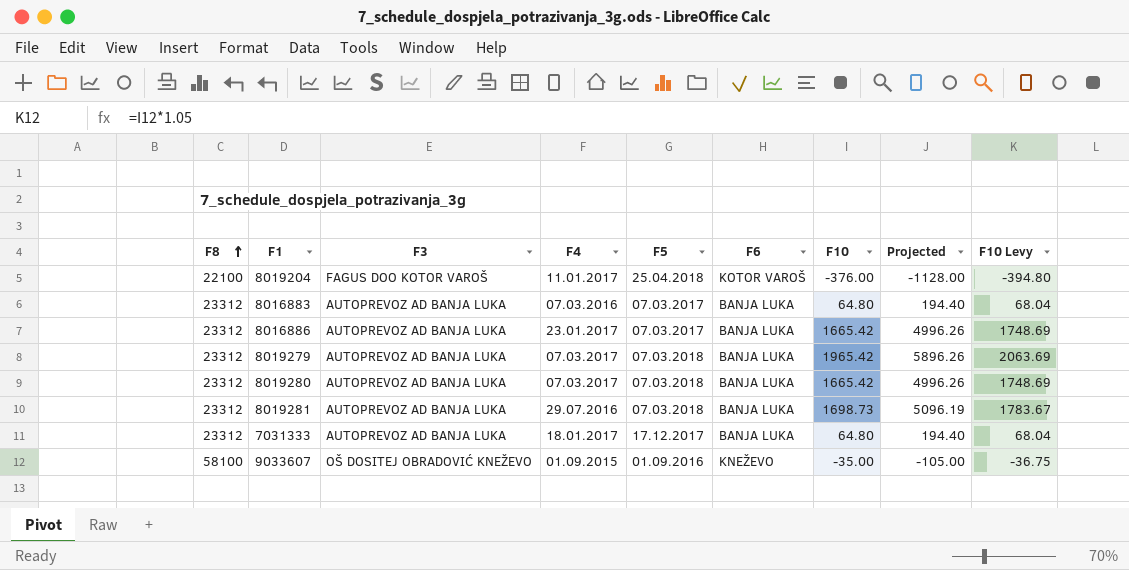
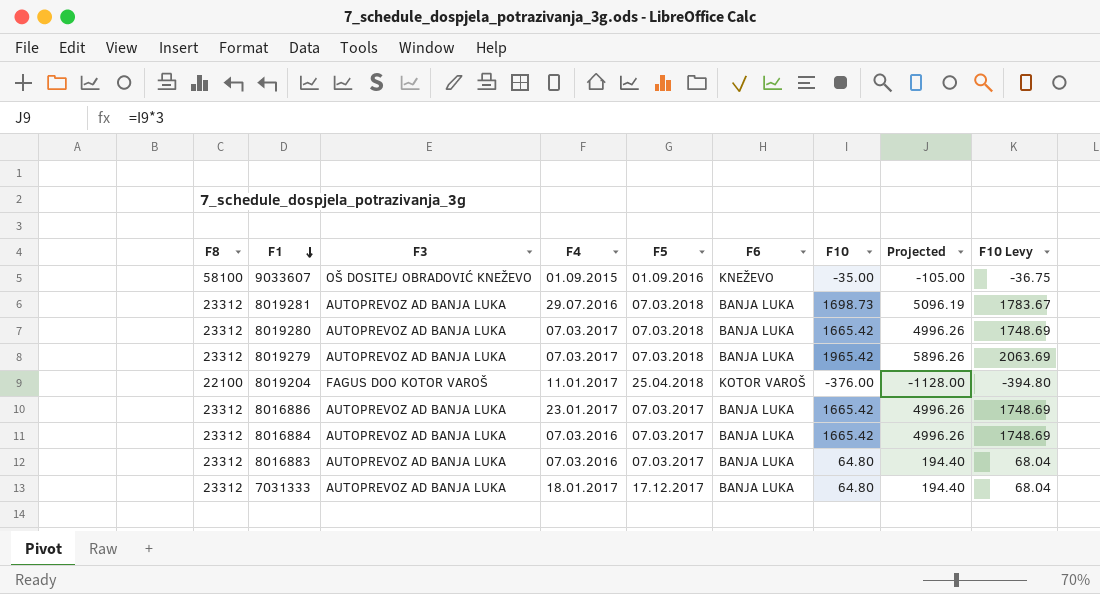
row order: F8 ascending -> F1 descending
row 8016884: none -> 23312 | AUTOPREVOZ AD BANJA LUKA | 07.03.2016 | 07.03.2017 | BANJA LUKA | 1665.42 | 4996.26 | 1748.69

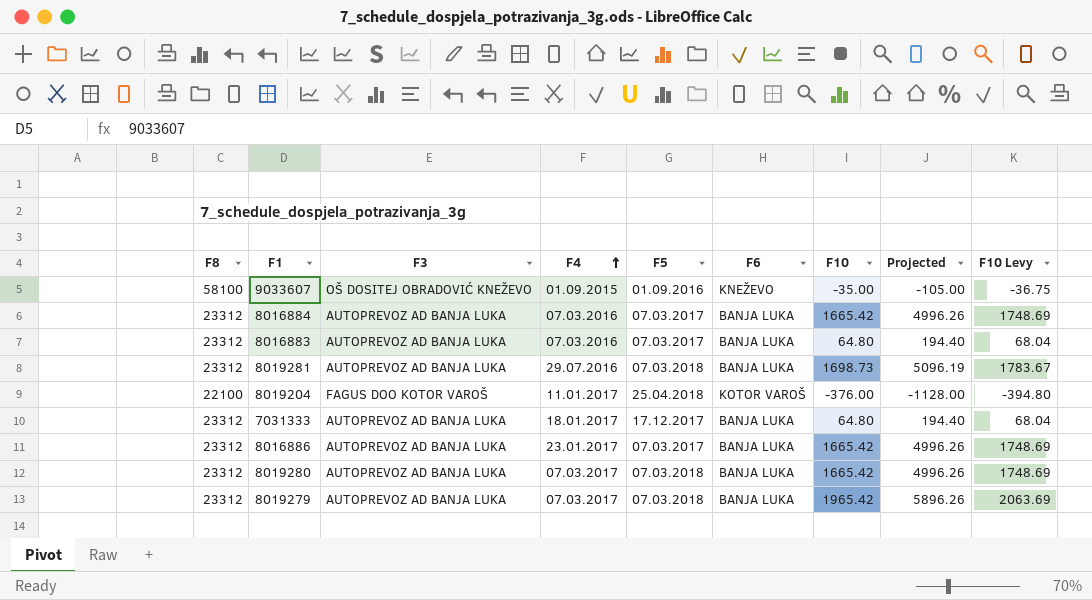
row order: F1 descending -> F4 ascending

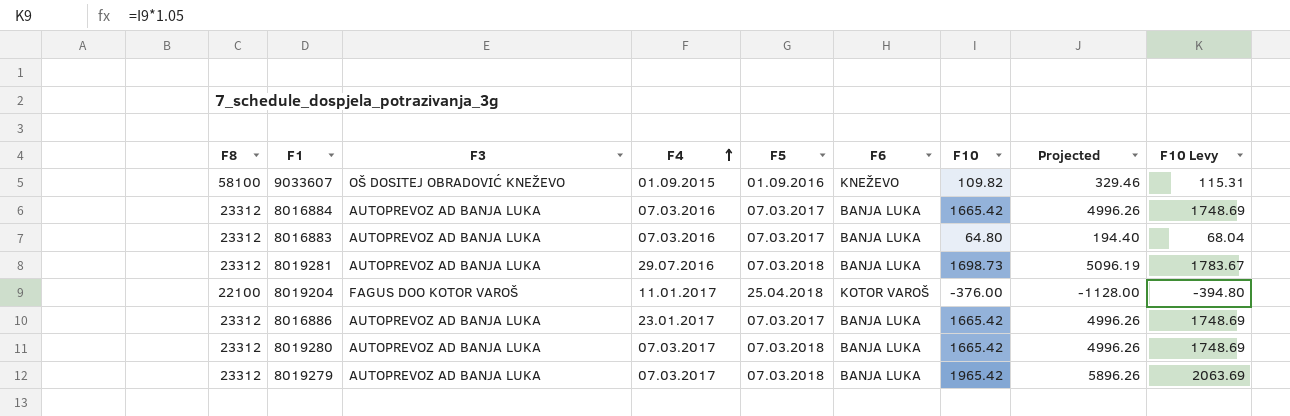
row 7031333: 23312 | AUTOPREVOZ AD BANJA LUKA | 18.01.2017 | 17.12.2017 | BANJA LUKA | 64.80 | 194.40 | 68.04 -> none
9033607 | F10: -35.00 -> 109.82
9033607 | Projected: -105.00 -> 329.46
9033607 | F10 Levy: -36.75 -> 115.31

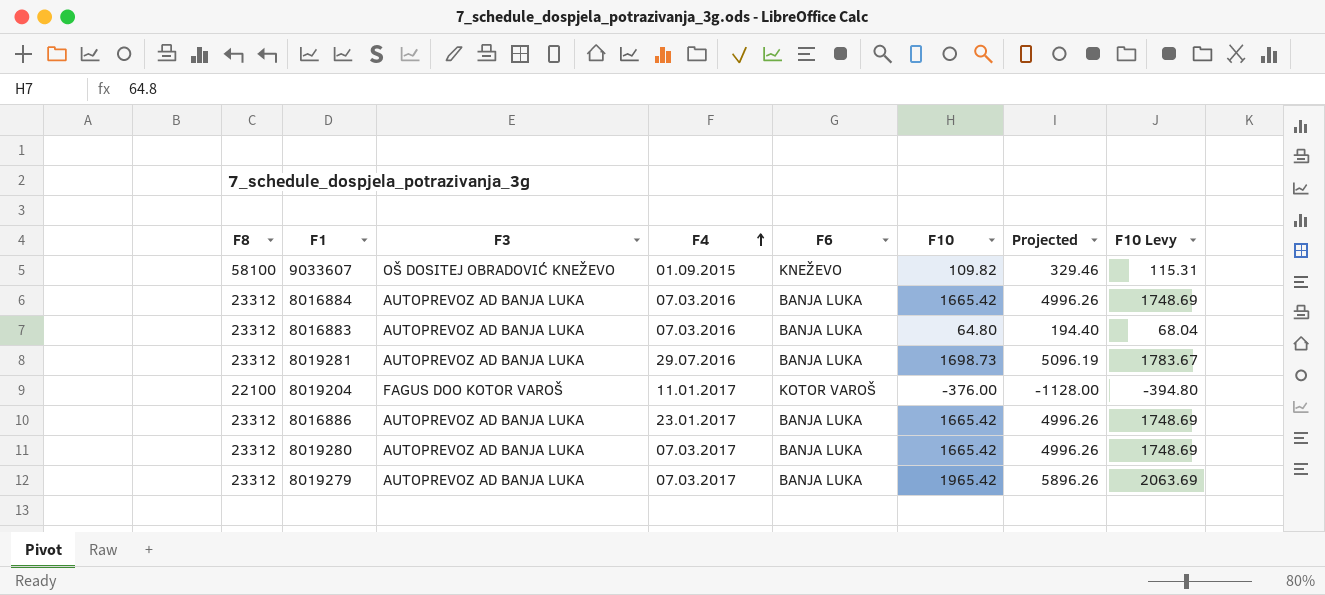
column F5 | position: 5 -> none

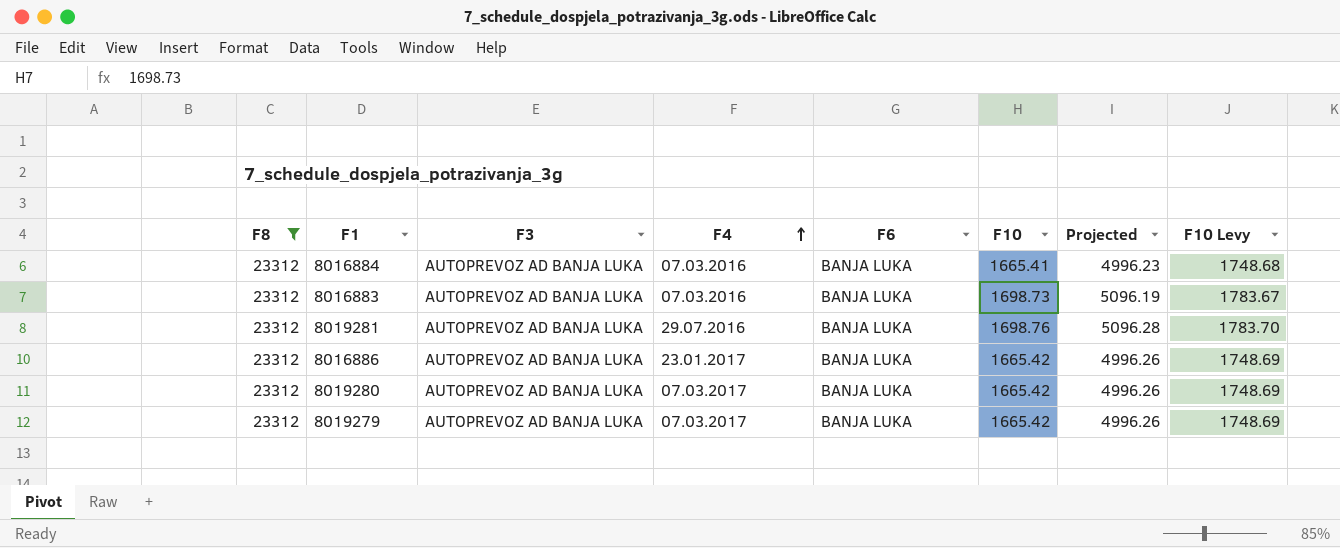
filter: none -> F8 = 23312
8016884 | F10: 1665.42 -> 1665.41
8016884 | Projected: 4996.26 -> 4996.23
8016884 | F10 Levy: 1748.69 -> 1748.68
8016883 | F10: 64.80 -> 1698.73
8016883 | Projected: 194.40 -> 5096.19
8016883 | F10 Levy: 68.04 -> 1783.67
8019281 | F10: 1698.73 -> 1698.76
8019281 | Projected: 5096.19 -> 5096.28
8019281 | F10 Levy: 1783.67 -> 1783.70
8019279 | F10: 1965.42 -> 1665.42
8019279 | Projected: 5896.26 -> 4996.26
8019279 | F10 Levy: 2063.69 -> 1748.69

